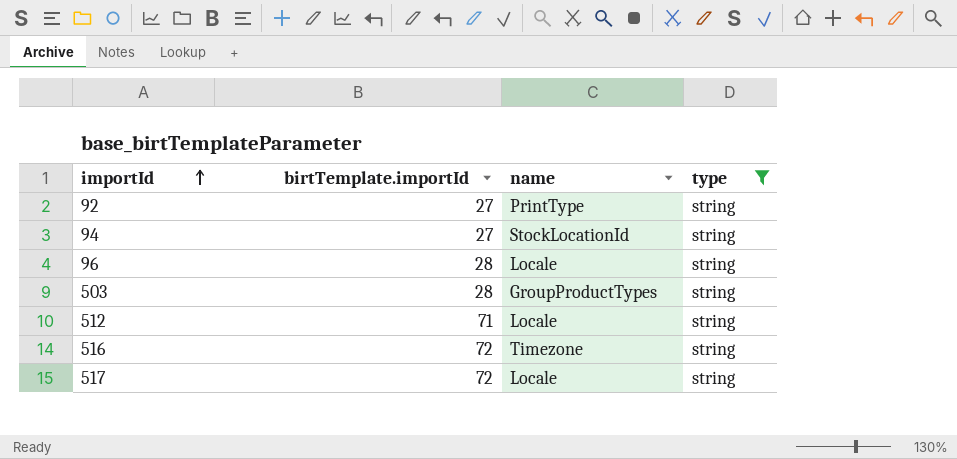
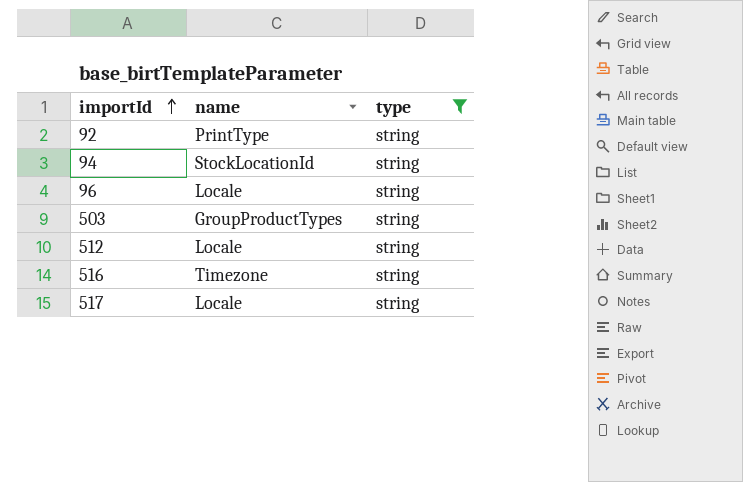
column birtTemplate.importId | position: 2 -> none

